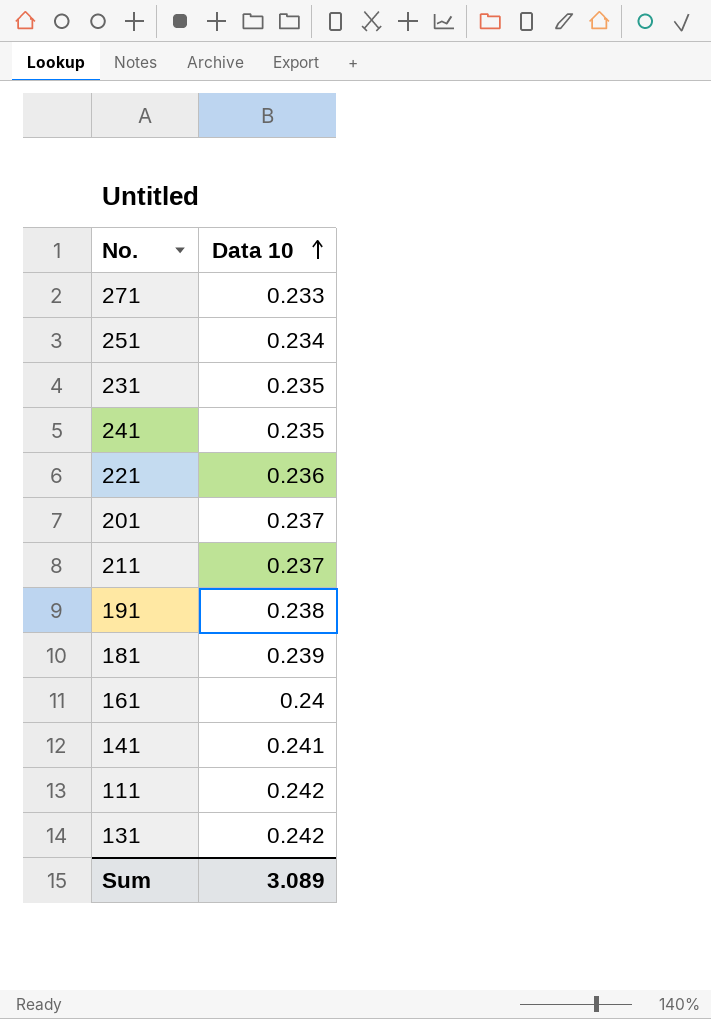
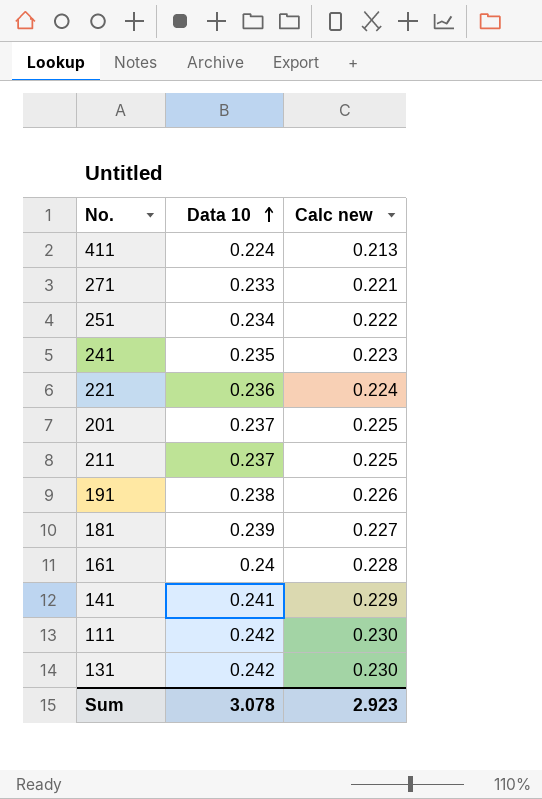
column Calc new | formula: none -> [Data 10] * 0.95
row 231: 0.235 -> none
row 411: none -> 0.224 | 0.213
Sum | Data 10: 3.089 -> 3.078

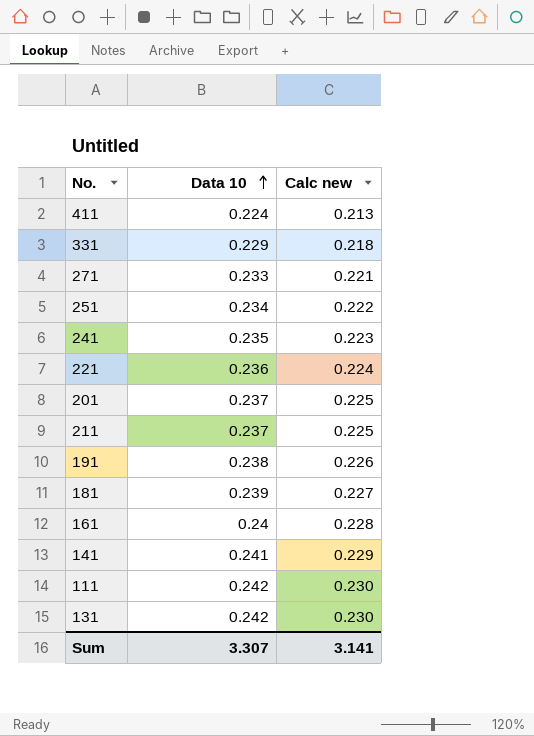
row 331: none -> 0.229 | 0.218
Sum | Data 10: 3.078 -> 3.307
Sum | Calc new: 2.923 -> 3.141

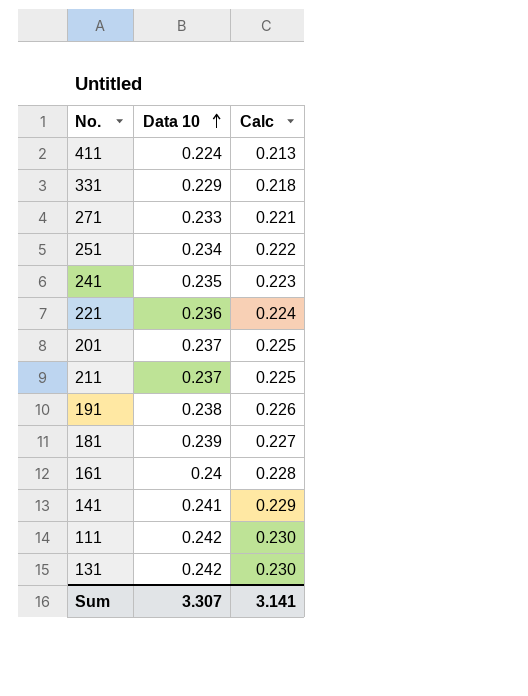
column name: Calc new -> Calc

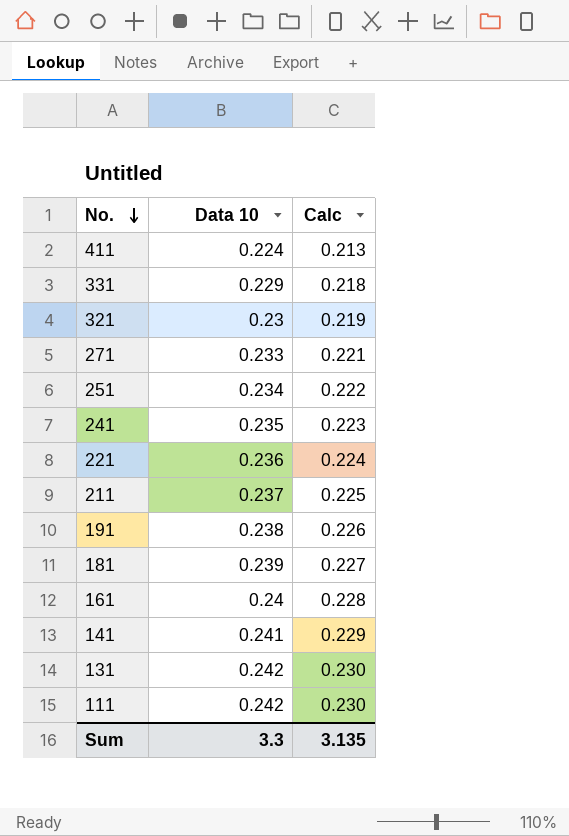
row order: Data 10 ascending -> No. descending
row 201: 0.237 | 0.225 -> none
row 321: none -> 0.23 | 0.219
Sum | Data 10: 3.307 -> 3.3
Sum | Calc: 3.141 -> 3.135

